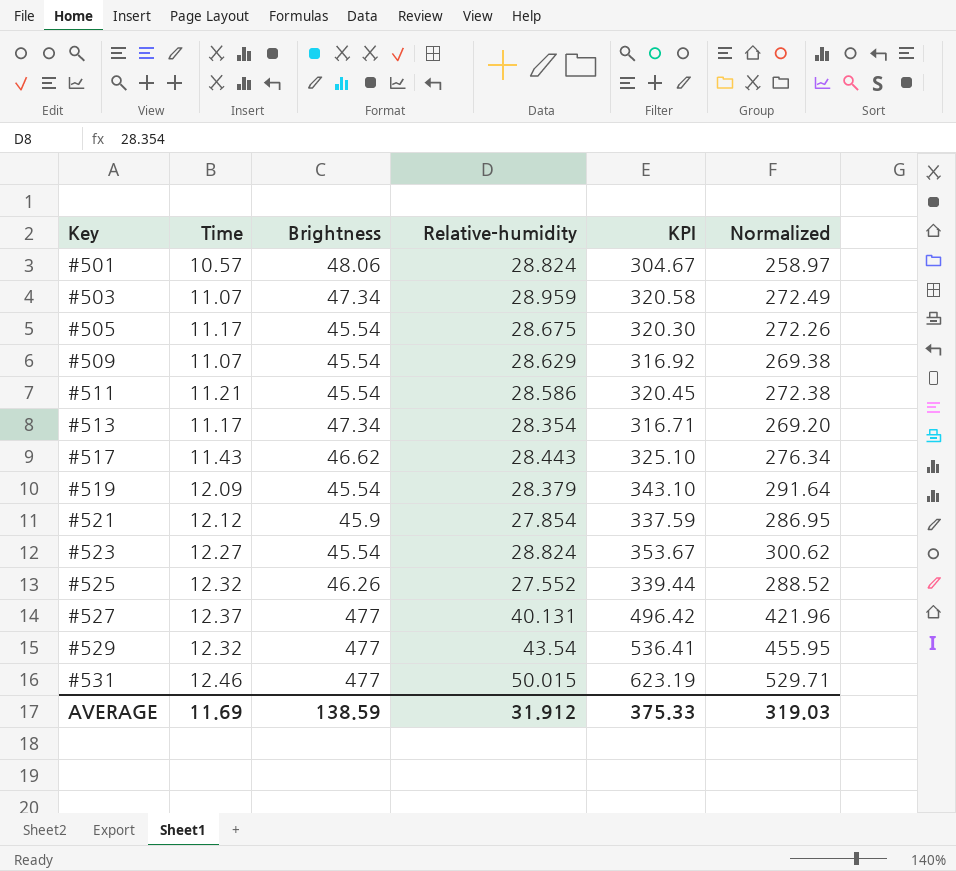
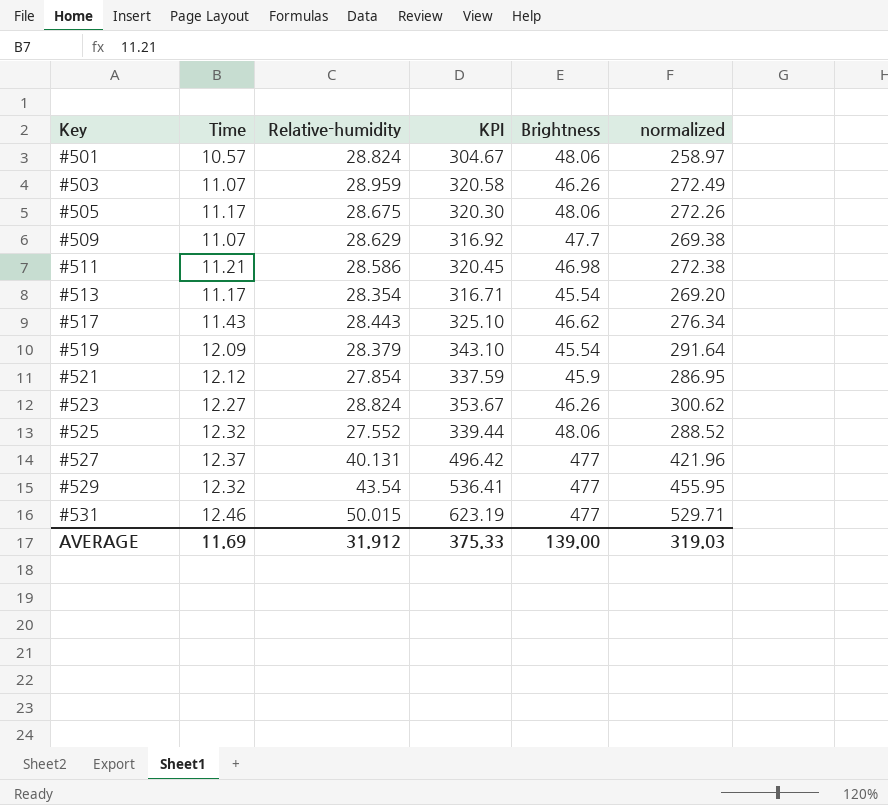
column Brightness | position: 3 -> 5
column name: Normalized -> normalized
#503 | Brightness: 47.34 -> 46.26
#505 | Brightness: 45.54 -> 48.06
#509 | Brightness: 45.54 -> 47.7
#511 | Brightness: 45.54 -> 46.98
#513 | Brightness: 47.34 -> 45.54
#523 | Brightness: 45.54 -> 46.26
#525 | Brightness: 46.26 -> 48.06
AVERAGE | Brightness: 138.59 -> 139.00

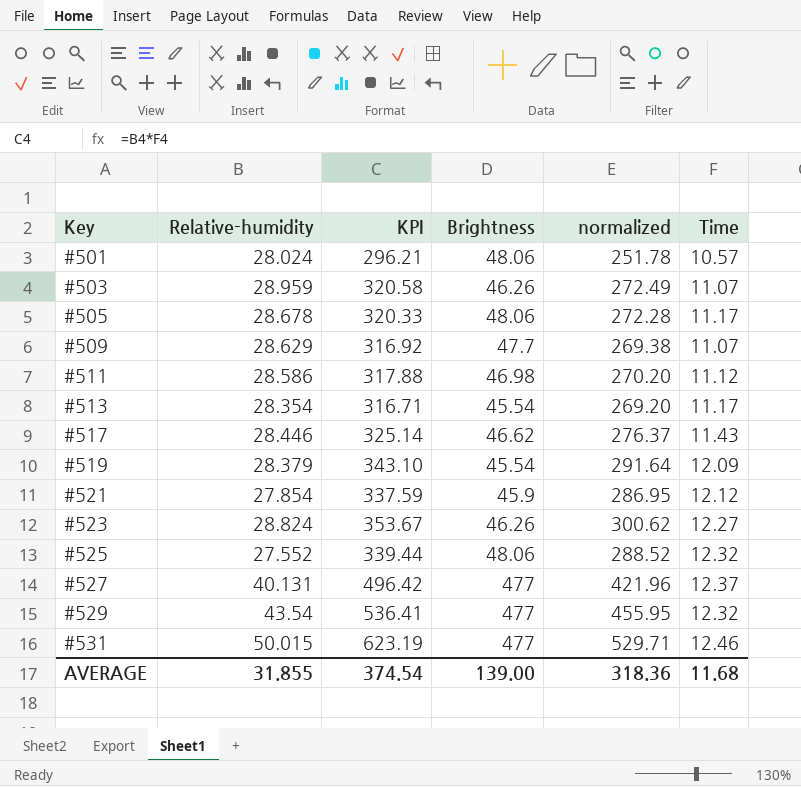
column Time | position: 2 -> 6
#501 | Relative-humidity: 28.824 -> 28.024
#501 | KPI: 304.67 -> 296.21
#501 | normalized: 258.97 -> 251.78
#505 | Relative-humidity: 28.675 -> 28.678
#505 | KPI: 320.30 -> 320.33
#505 | normalized: 272.26 -> 272.28
#511 | KPI: 320.45 -> 317.88
#511 | normalized: 272.38 -> 270.20
#511 | Time: 11.21 -> 11.12
#517 | Relative-humidity: 28.443 -> 28.446
#517 | KPI: 325.10 -> 325.14
#517 | normalized: 276.34 -> 276.37
AVERAGE | Relative-humidity: 31.912 -> 31.855
AVERAGE | KPI: 375.33 -> 374.54
AVERAGE | normalized: 319.03 -> 318.36
AVERAGE | Time: 11.69 -> 11.68

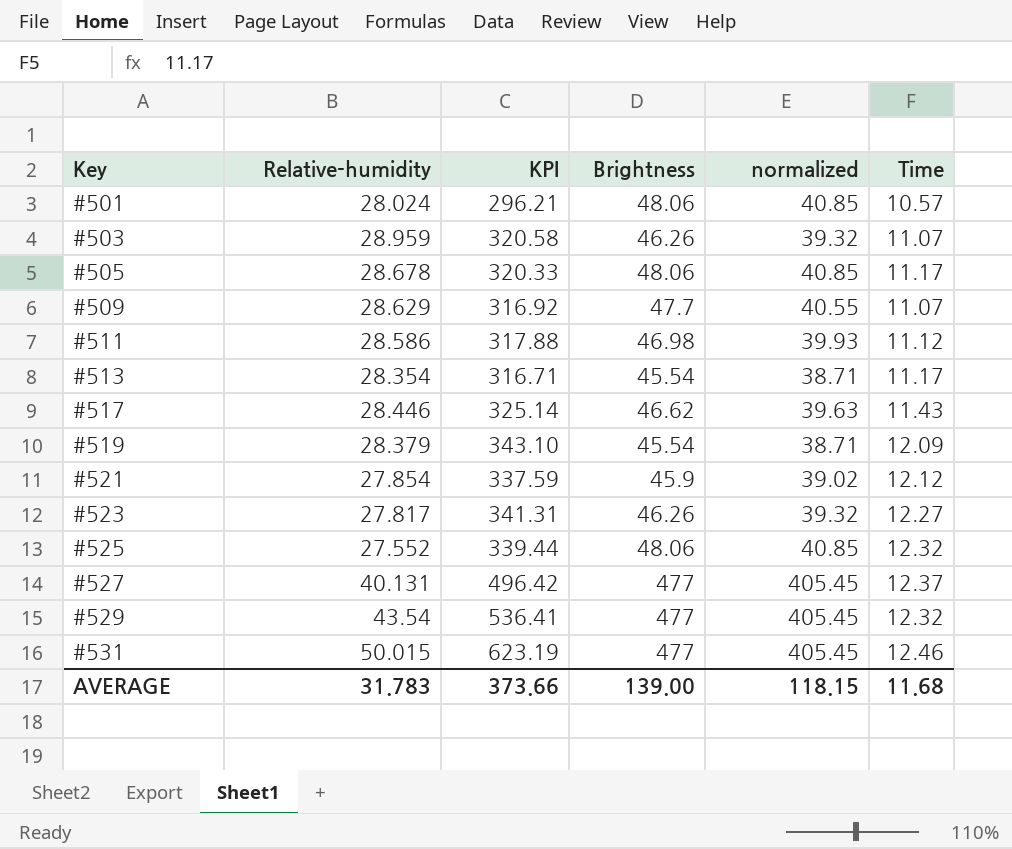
column normalized | formula: [KPI] * 0.85 -> [Brightness] * 0.85
#523 | Relative-humidity: 28.824 -> 27.817
#523 | KPI: 353.67 -> 341.31
AVERAGE | Relative-humidity: 31.855 -> 31.783
AVERAGE | KPI: 374.54 -> 373.66
AVERAGE | normalized: 318.36 -> 118.15

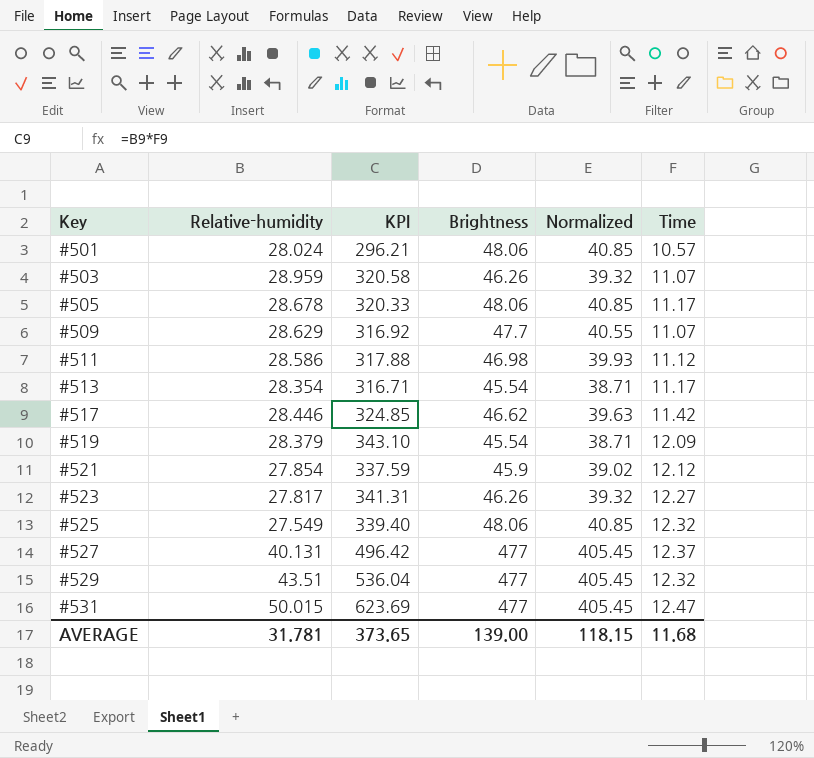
column name: normalized -> Normalized
#517 | KPI: 325.14 -> 324.85
#517 | Time: 11.43 -> 11.42
#525 | Relative-humidity: 27.552 -> 27.549
#525 | KPI: 339.44 -> 339.40
#529 | Relative-humidity: 43.54 -> 43.51
#529 | KPI: 536.41 -> 536.04
#531 | KPI: 623.19 -> 623.69
#531 | Time: 12.46 -> 12.47
AVERAGE | Relative-humidity: 31.783 -> 31.781
AVERAGE | KPI: 373.66 -> 373.65

